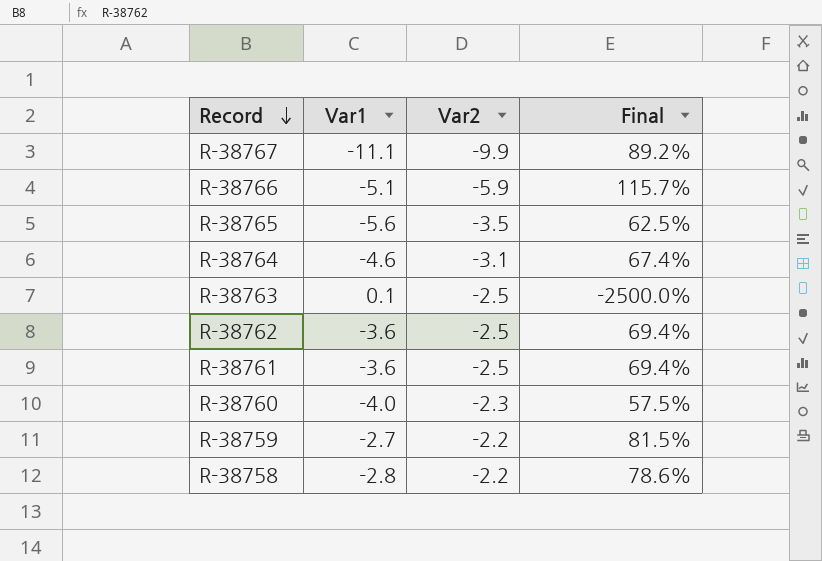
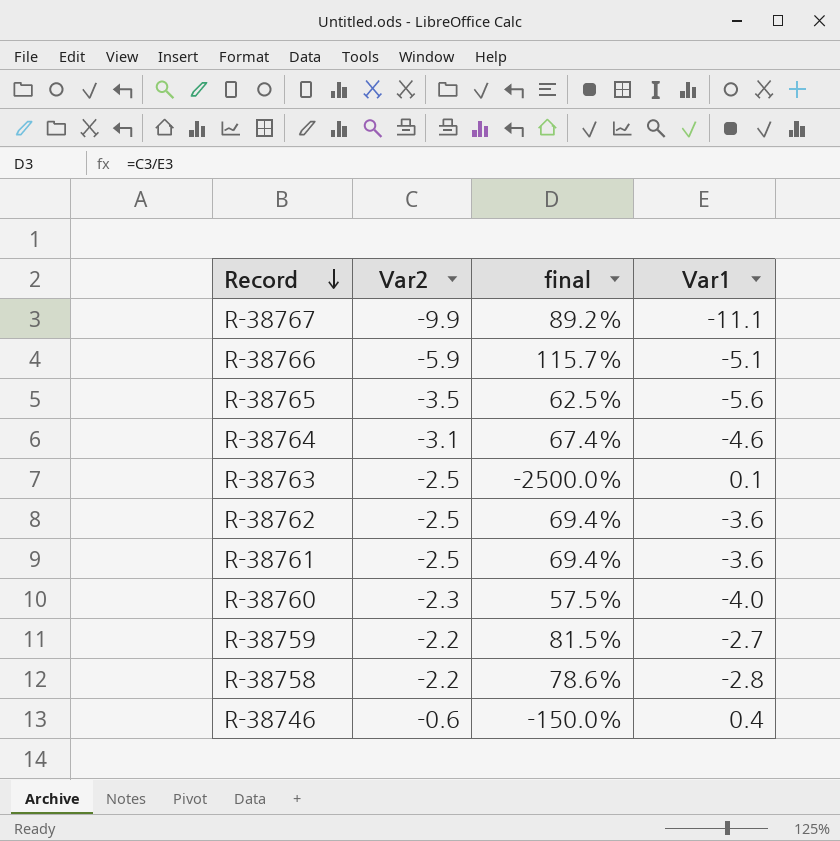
column name: Final -> final
column Var1 | position: 2 -> 4
row R-38746: none -> -0.6 | -150.0% | 0.4

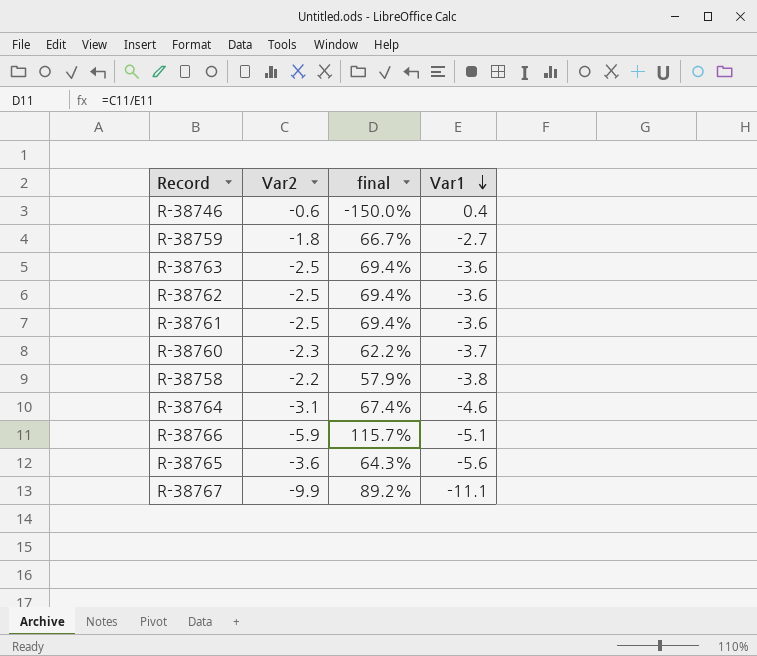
row order: Record descending -> Var1 descending
R-38759 | Var2: -2.2 -> -1.8
R-38759 | final: 81.5% -> 66.7%
R-38763 | final: -2500.0% -> 69.4%
R-38763 | Var1: 0.1 -> -3.6
R-38760 | final: 57.5% -> 62.2%
R-38760 | Var1: -4.0 -> -3.7
R-38758 | final: 78.6% -> 57.9%
R-38758 | Var1: -2.8 -> -3.8
R-38765 | Var2: -3.5 -> -3.6
R-38765 | final: 62.5% -> 64.3%

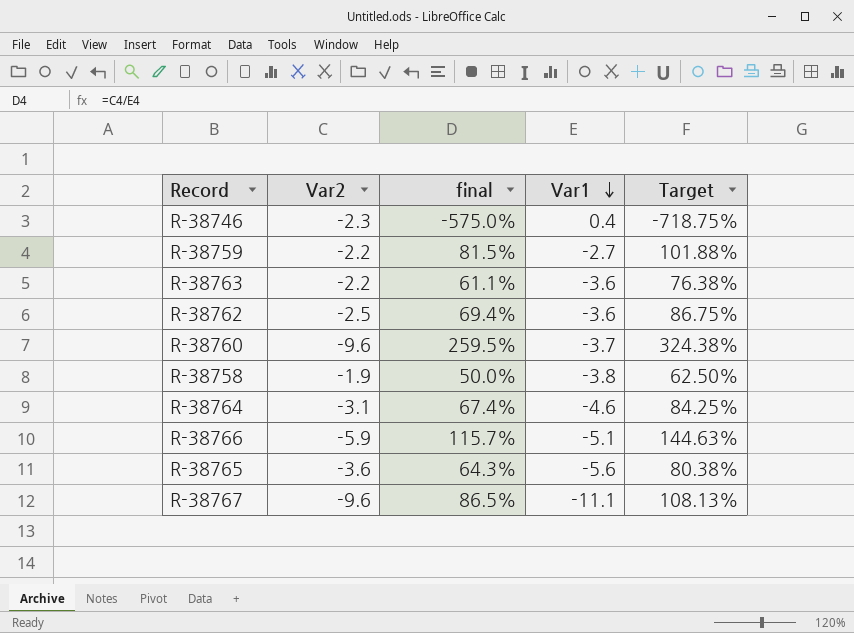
column Target | formula: none -> [final] * 1.25
row R-38761: -2.5 | 69.4% | -3.6 -> none
R-38746 | Var2: -0.6 -> -2.3
R-38746 | final: -150.0% -> -575.0%
R-38759 | Var2: -1.8 -> -2.2
R-38759 | final: 66.7% -> 81.5%
R-38763 | Var2: -2.5 -> -2.2
R-38763 | final: 69.4% -> 61.1%
R-38760 | Var2: -2.3 -> -9.6
R-38760 | final: 62.2% -> 259.5%
R-38758 | Var2: -2.2 -> -1.9
R-38758 | final: 57.9% -> 50.0%
R-38767 | Var2: -9.9 -> -9.6
R-38767 | final: 89.2% -> 86.5%

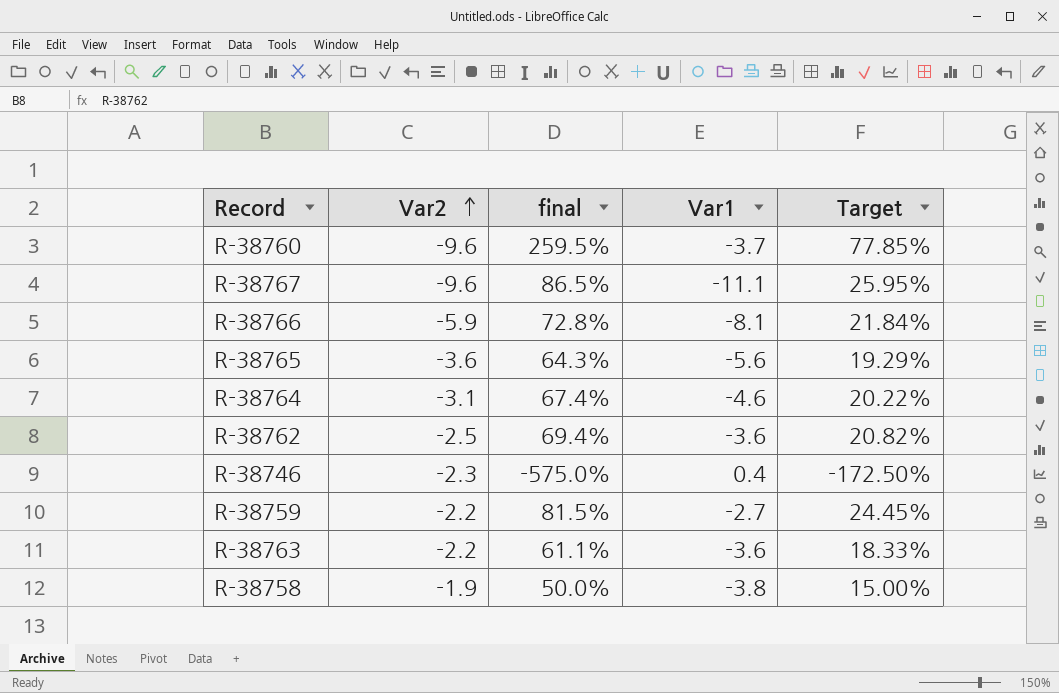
row order: Var1 descending -> Var2 ascending
column Target | formula: [final] * 1.25 -> [final] * 0.3
R-38766 | final: 115.7% -> 72.8%
R-38766 | Var1: -5.1 -> -8.1

